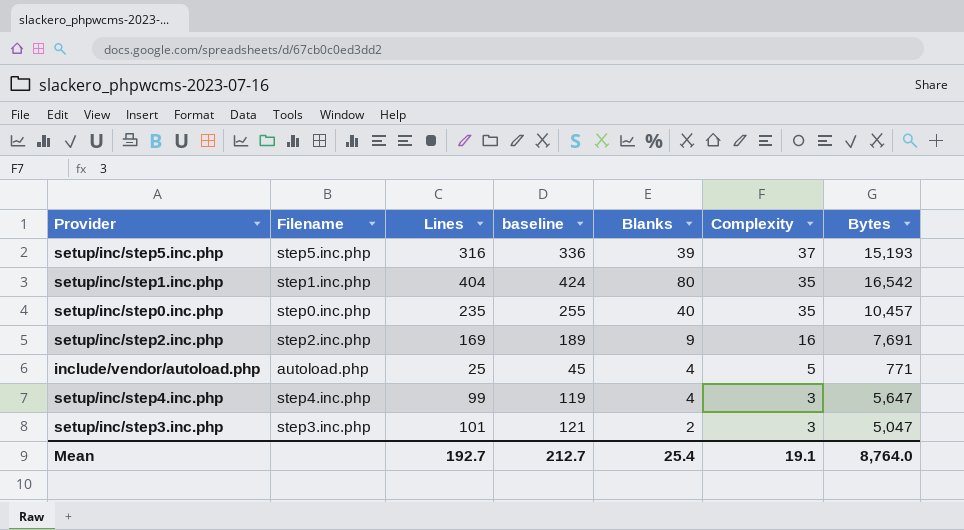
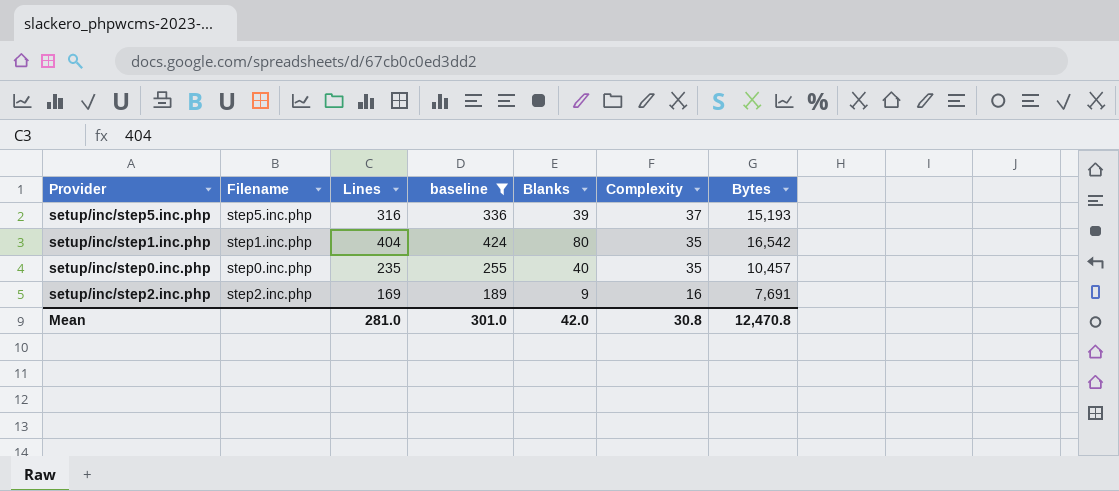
filter: none -> baseline >= 189
Mean | Lines: 192.7 -> 281.0
Mean | baseline: 212.7 -> 301.0
Mean | Blanks: 25.4 -> 42.0
Mean | Complexity: 19.1 -> 30.8
Mean | Bytes: 8,764.0 -> 12,470.8

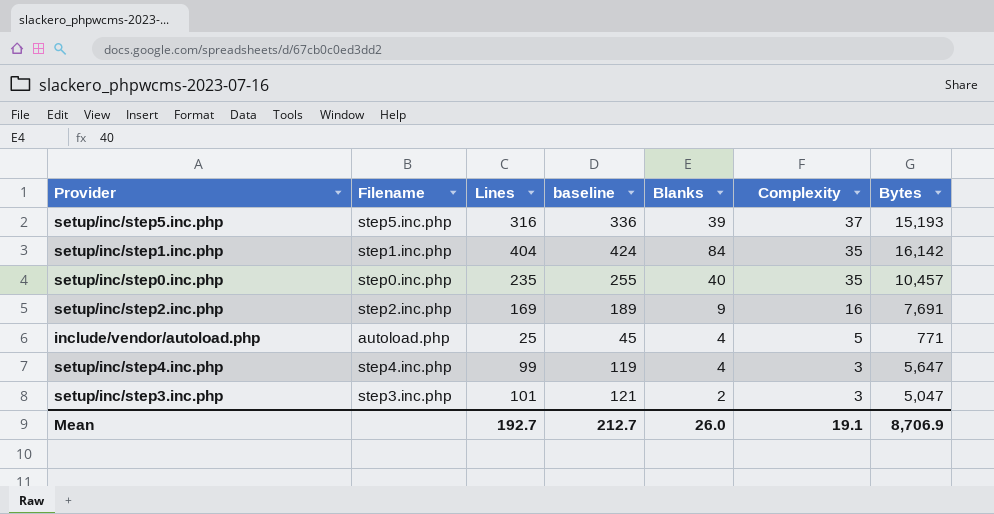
filter: baseline >= 189 -> none
setup/inc/step1.inc.php | Blanks: 80 -> 84
setup/inc/step1.inc.php | Bytes: 16,542 -> 16,142
Mean | Lines: 281.0 -> 192.7
Mean | baseline: 301.0 -> 212.7
Mean | Blanks: 42.0 -> 26.0
Mean | Complexity: 30.8 -> 19.1
Mean | Bytes: 12,470.8 -> 8,706.9

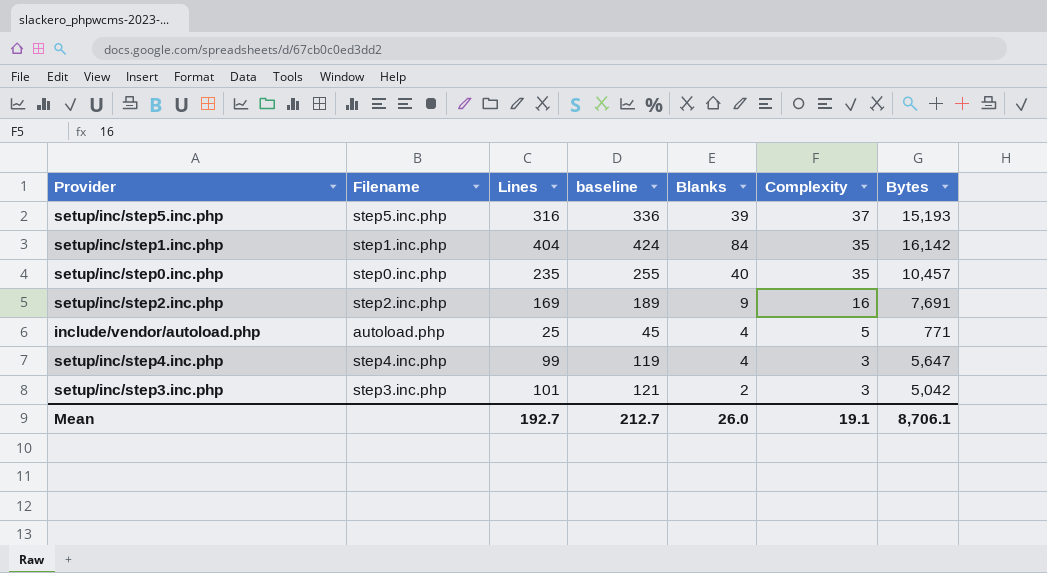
setup/inc/step3.inc.php | Bytes: 5,047 -> 5,042
Mean | Bytes: 8,706.9 -> 8,706.1

